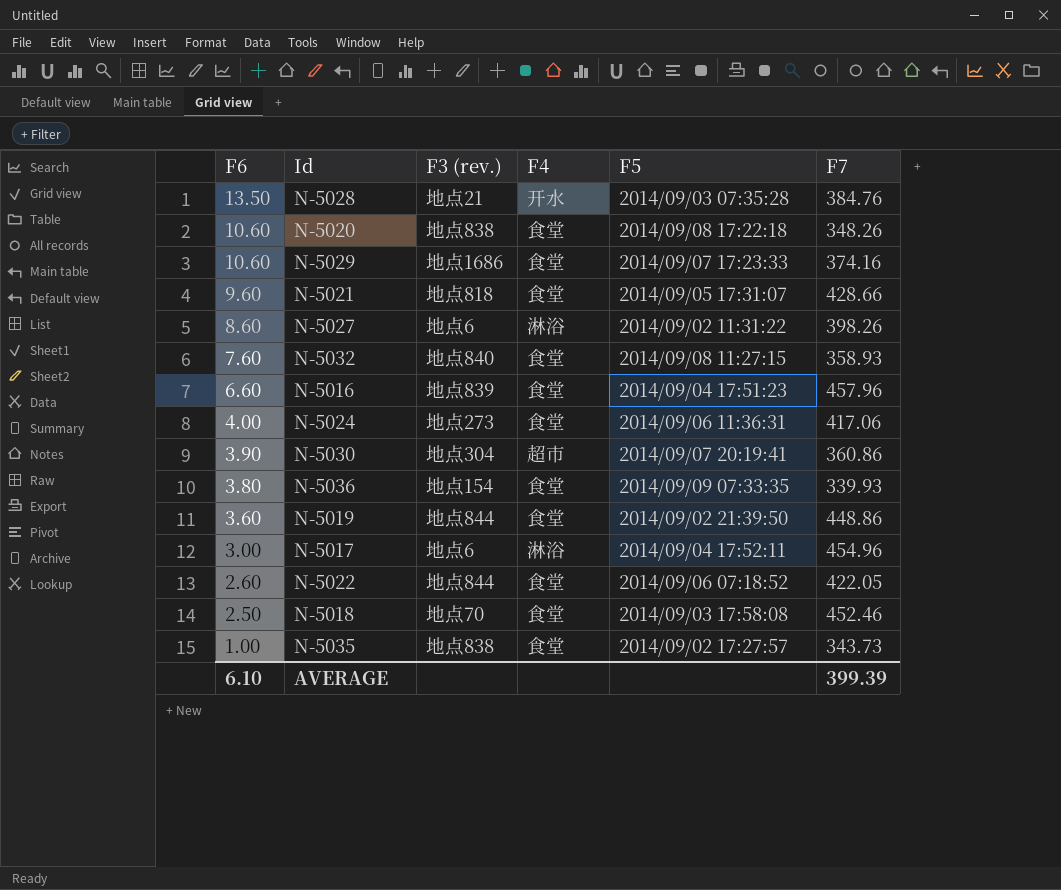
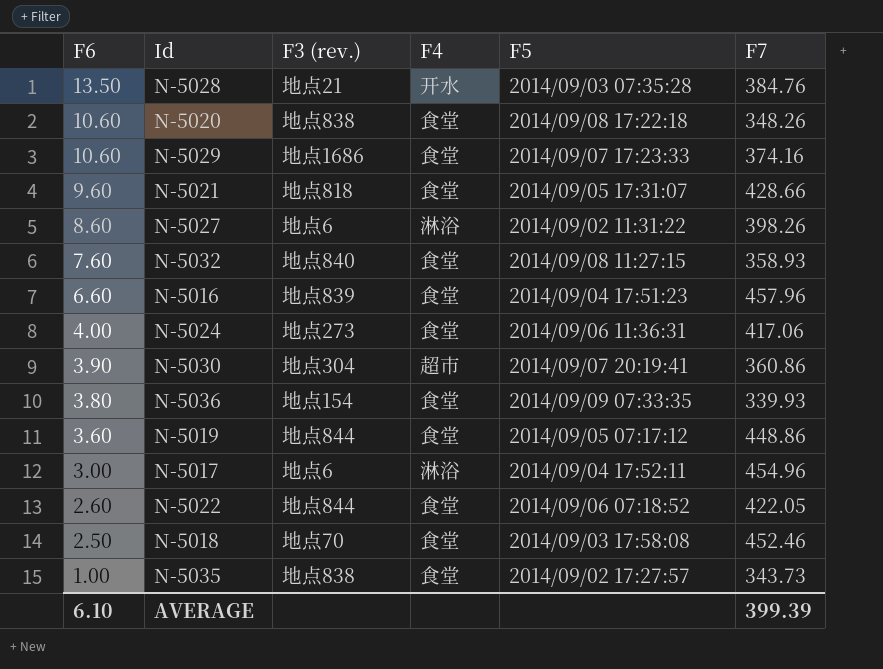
N-5019 | F5: 2014/09/02 21:39:50 -> 2014/09/05 07:17:12

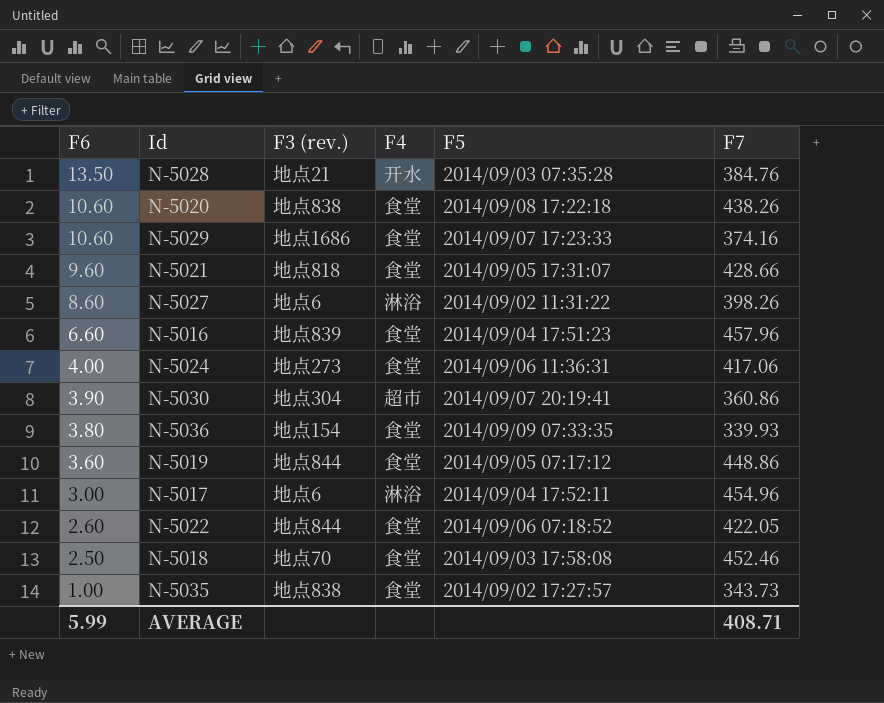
row N-5032: 7.60 | 地点840 | 食堂 | 2014/09/08 11:27:15 | 358.93 -> none
N-5020 | F7: 348.26 -> 438.26
AVERAGE | F6: 6.10 -> 5.99
AVERAGE | F7: 399.39 -> 408.71

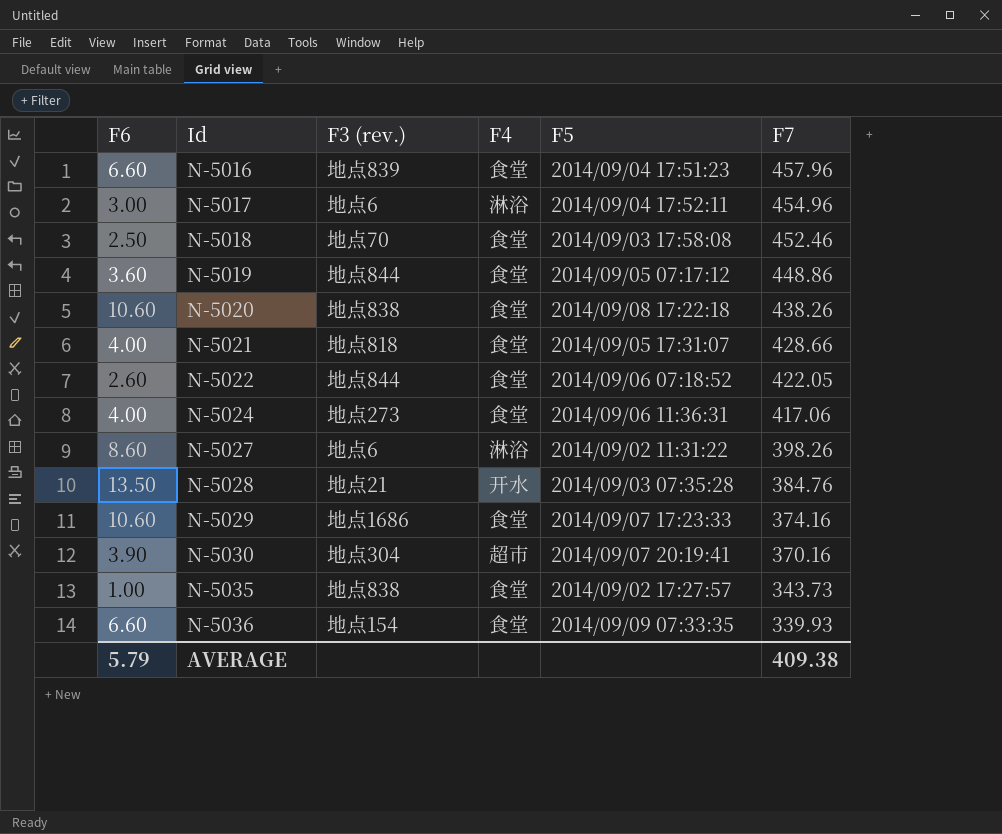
row order: F6 descending -> Id ascending
N-5021 | F6: 9.60 -> 4.00
N-5030 | F7: 360.86 -> 370.16
N-5036 | F6: 3.80 -> 6.60
AVERAGE | F6: 5.99 -> 5.79
AVERAGE | F7: 408.71 -> 409.38

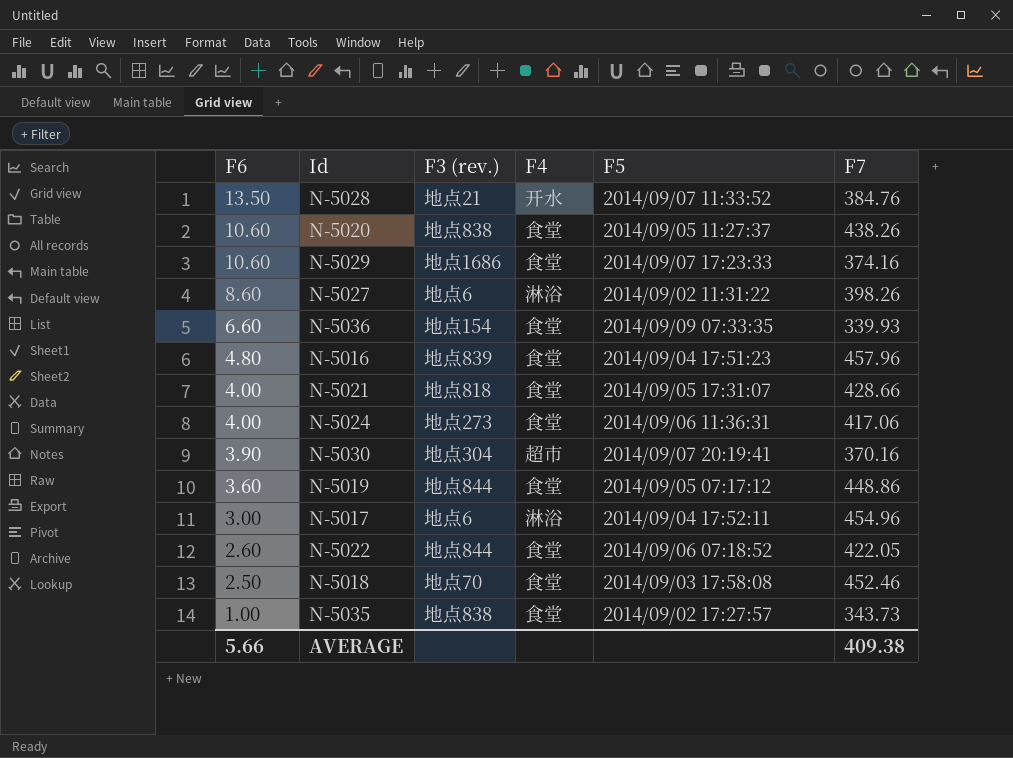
row order: Id ascending -> F6 descending
N-5028 | F5: 2014/09/03 07:35:28 -> 2014/09/07 11:33:52
N-5020 | F5: 2014/09/08 17:22:18 -> 2014/09/05 11:27:37
N-5016 | F6: 6.60 -> 4.80
AVERAGE | F6: 5.79 -> 5.66

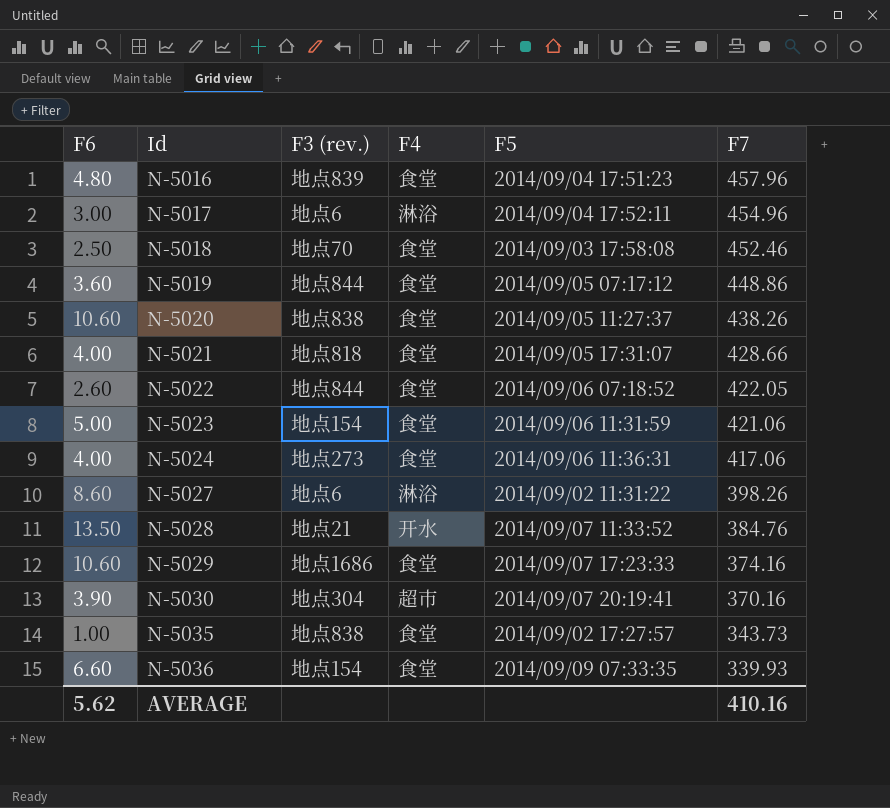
row order: F6 descending -> Id ascending
row N-5023: none -> 5.00 | 地点154 | 食堂 | 2014/09/06 11:31:59 | 421.06
AVERAGE | F6: 5.66 -> 5.62
AVERAGE | F7: 409.38 -> 410.16

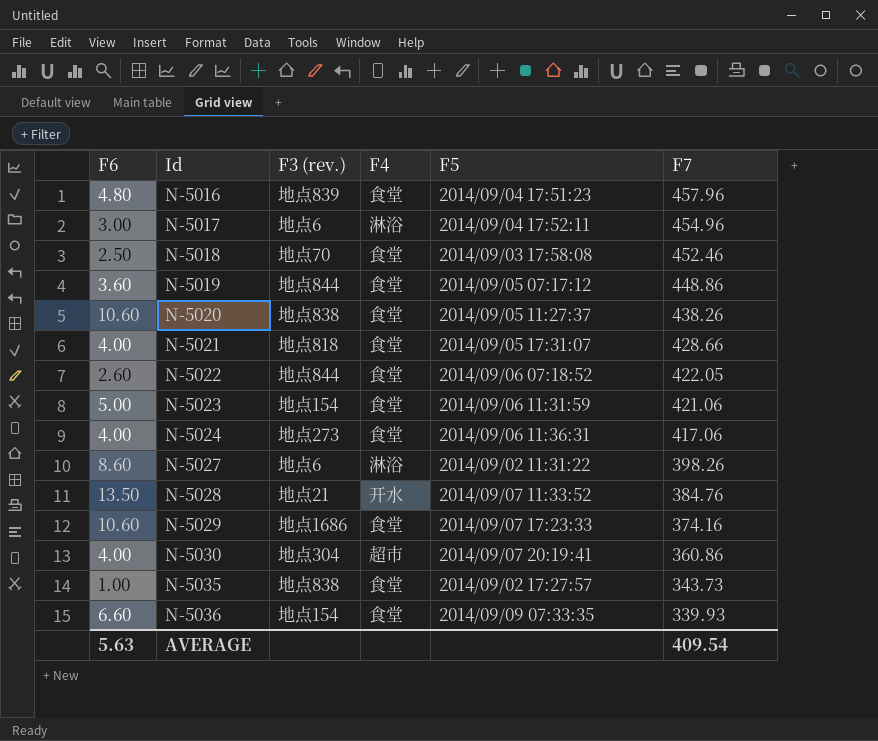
N-5030 | F6: 3.90 -> 4.00
N-5030 | F7: 370.16 -> 360.86
AVERAGE | F6: 5.62 -> 5.63
AVERAGE | F7: 410.16 -> 409.54

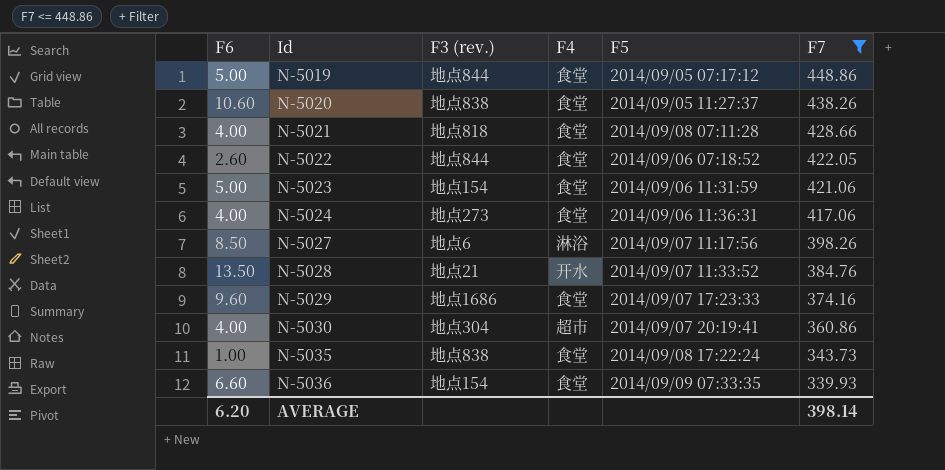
filter: none -> F7 <= 448.86
N-5019 | F6: 3.60 -> 5.00
N-5021 | F5: 2014/09/05 17:31:07 -> 2014/09/08 07:11:28
N-5027 | F6: 8.60 -> 8.50
N-5027 | F5: 2014/09/02 11:31:22 -> 2014/09/07 11:17:56
N-5029 | F6: 10.60 -> 9.60
N-5035 | F5: 2014/09/02 17:27:57 -> 2014/09/08 17:22:24
AVERAGE | F6: 5.63 -> 6.20
AVERAGE | F7: 409.54 -> 398.14

